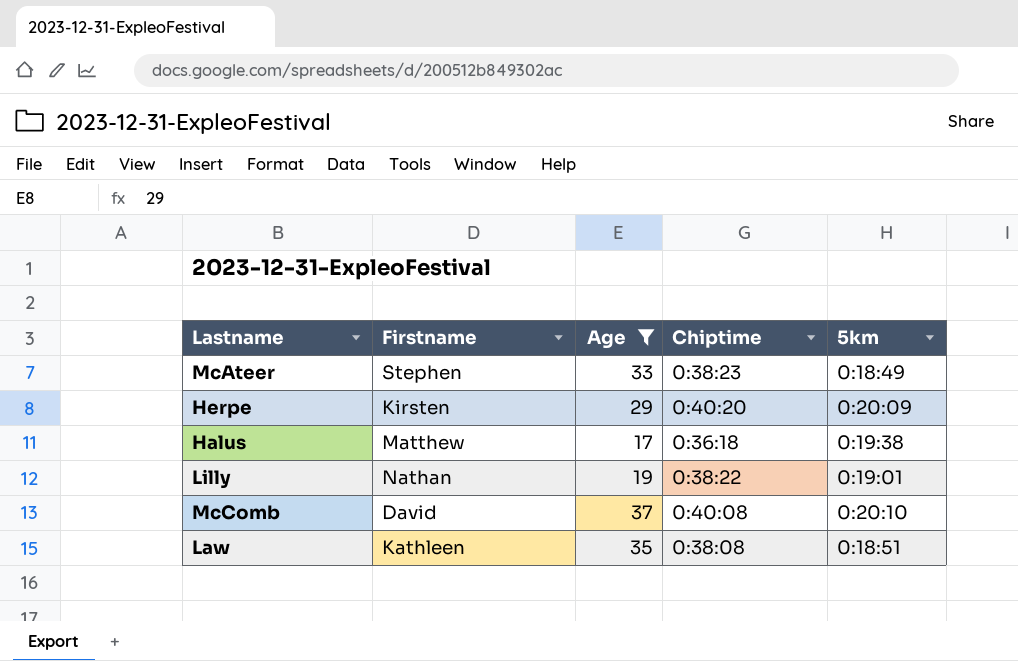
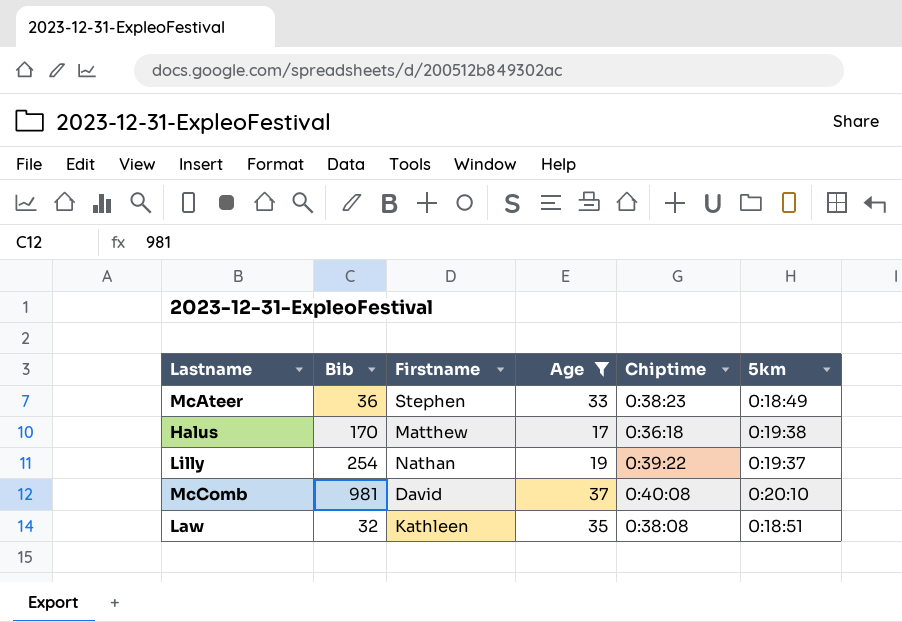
column Bib | position: none -> 2
row Herpe: Kirsten | 29 | 0:40:20 | 0:20:09 -> none
Lilly | Chiptime: 0:38:22 -> 0:39:22
Lilly | 5km: 0:19:01 -> 0:19:37

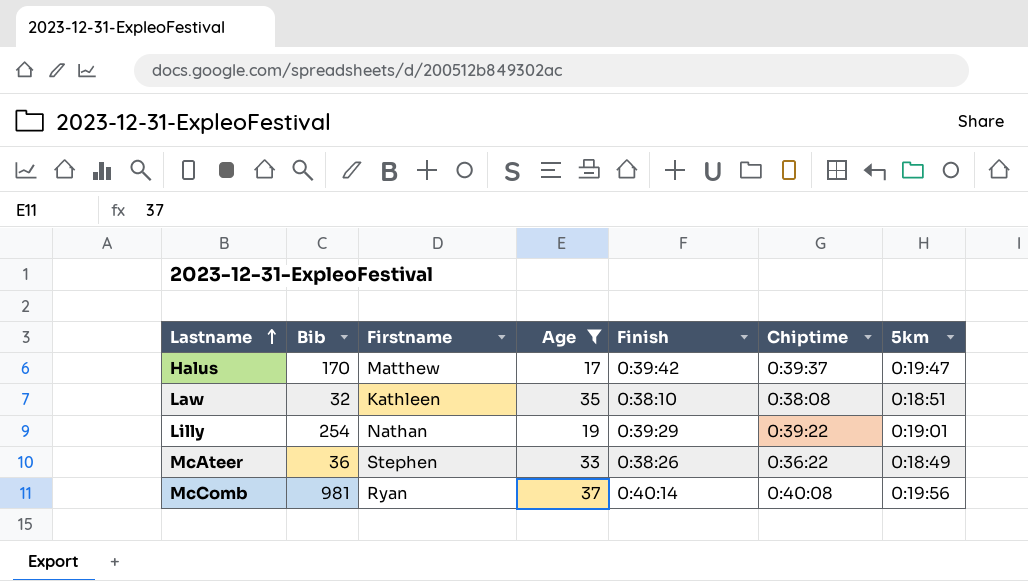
row order: none -> Lastname ascending
column Finish | position: none -> 5
Halus | Chiptime: 0:36:18 -> 0:39:37
Halus | 5km: 0:19:38 -> 0:19:47
Lilly | 5km: 0:19:37 -> 0:19:01
McAteer | Chiptime: 0:38:23 -> 0:36:22
McComb | Firstname: David -> Ryan
McComb | 5km: 0:20:10 -> 0:19:56

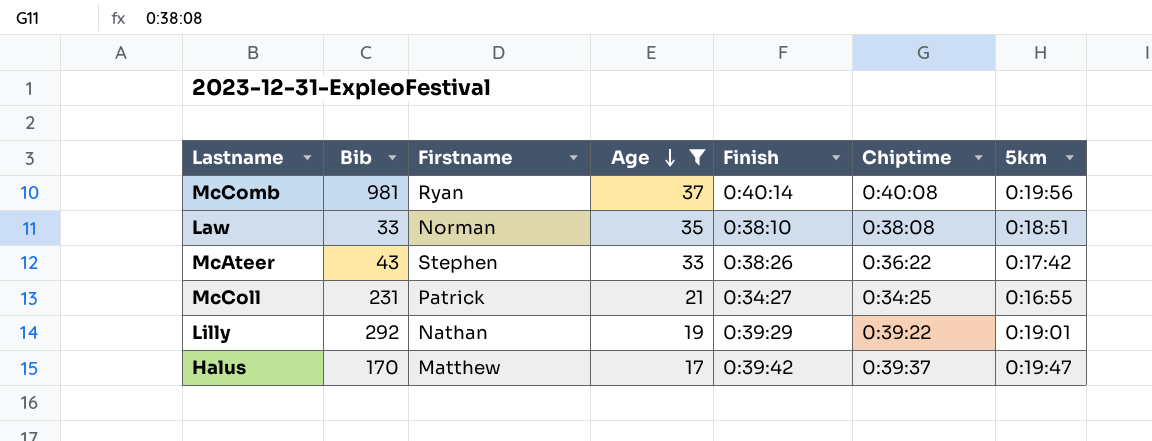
row order: Lastname ascending -> Age descending
Law | Bib: 32 -> 33
Law | Firstname: Kathleen -> Norman
McAteer | Bib: 36 -> 43
McAteer | 5km: 0:18:49 -> 0:17:42
row McColl: none -> 231 | Patrick | 21 | 0:34:27 | 0:34:25 | 0:16:55
Lilly | Bib: 254 -> 292

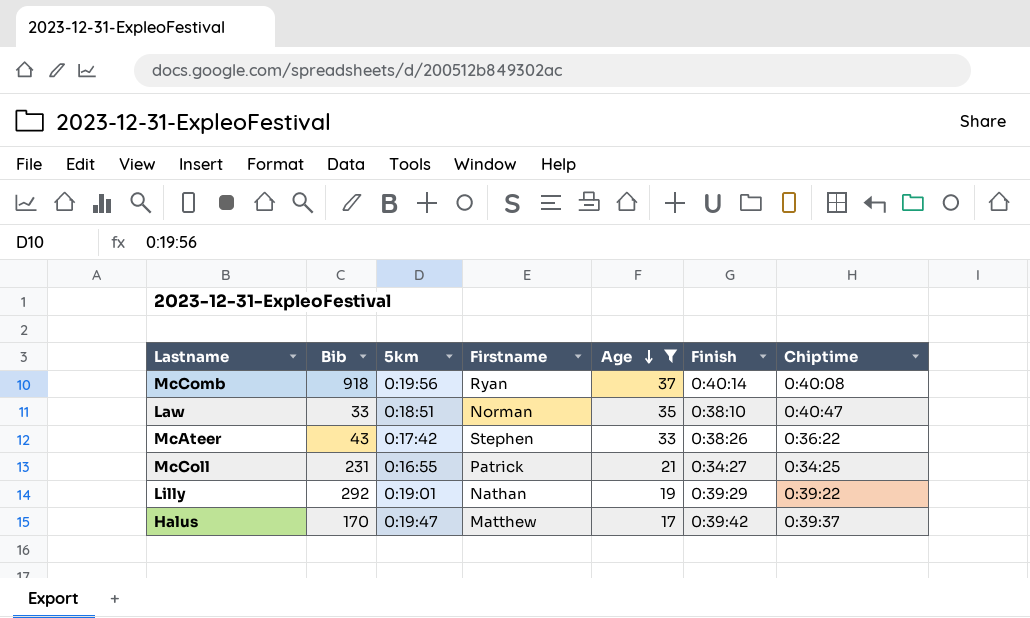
column 5km | position: 7 -> 3
McComb | Bib: 981 -> 918
Law | Chiptime: 0:38:08 -> 0:40:47

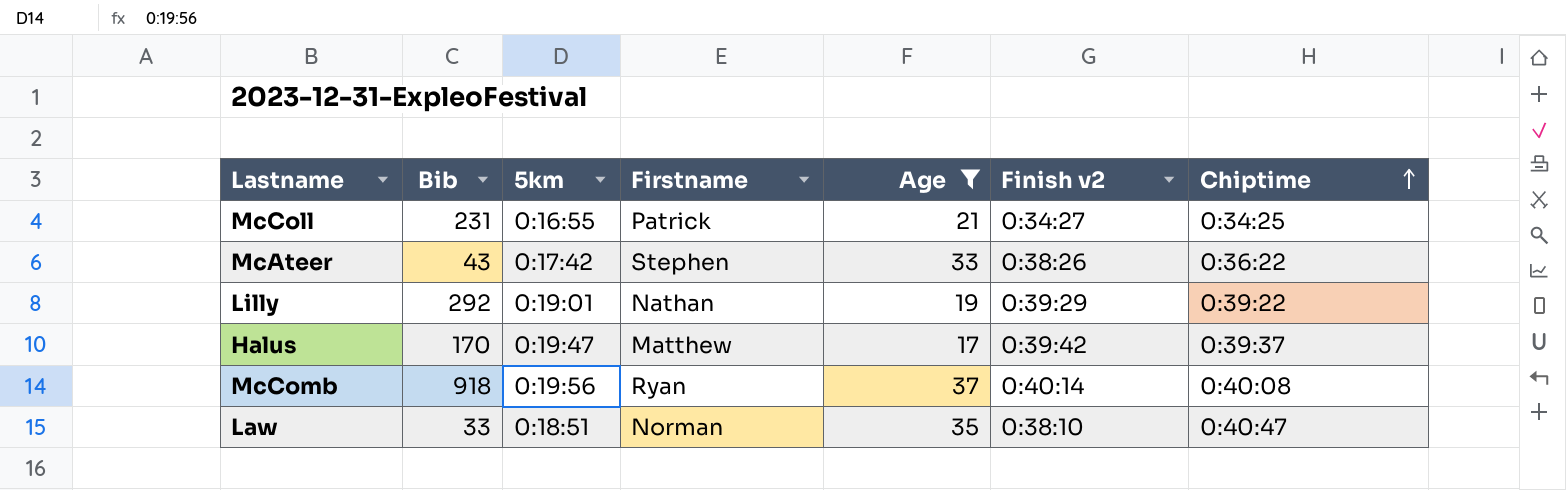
row order: Age descending -> Chiptime ascending
column name: Finish -> Finish v2

